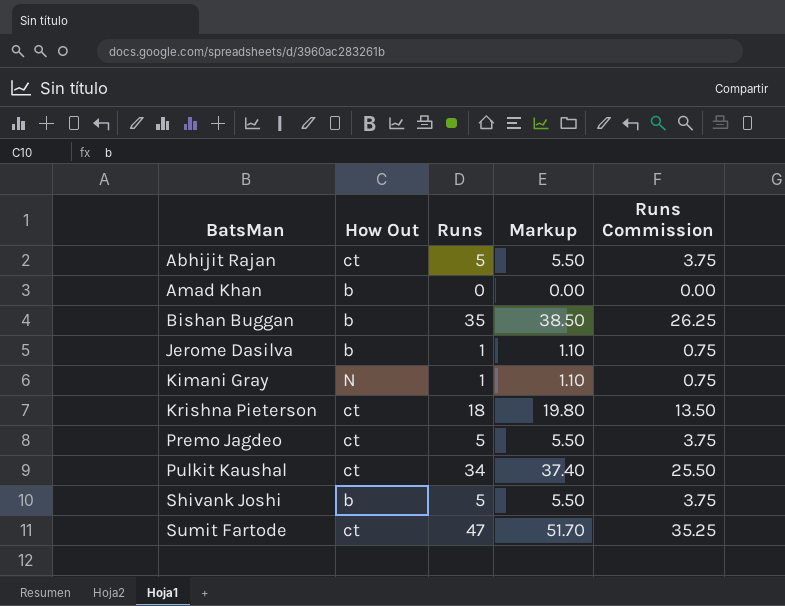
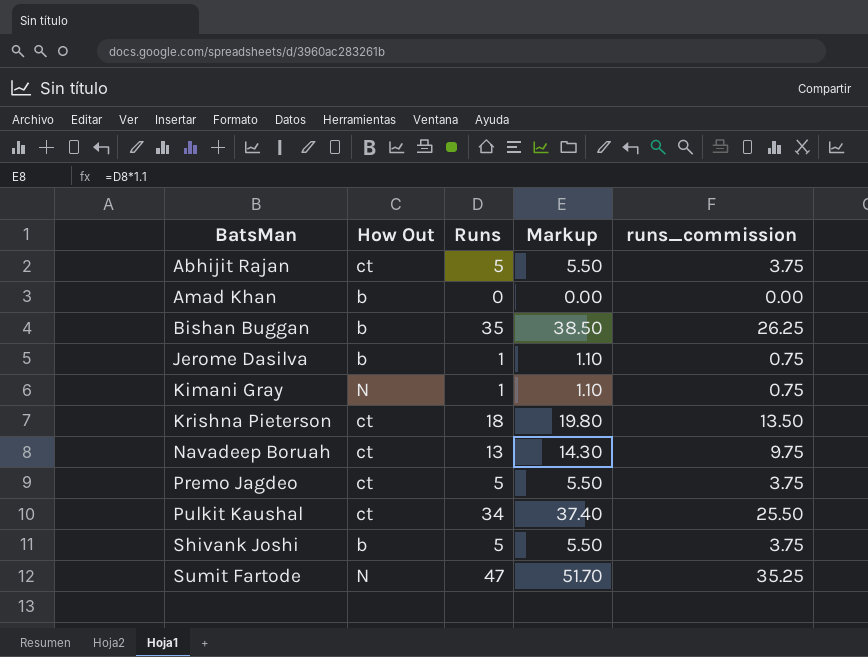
column name: Runs Commission -> runs_commission
row Navadeep Boruah: none -> ct | 13 | 14.30 | 9.75
Sumit Fartode | How Out: ct -> N

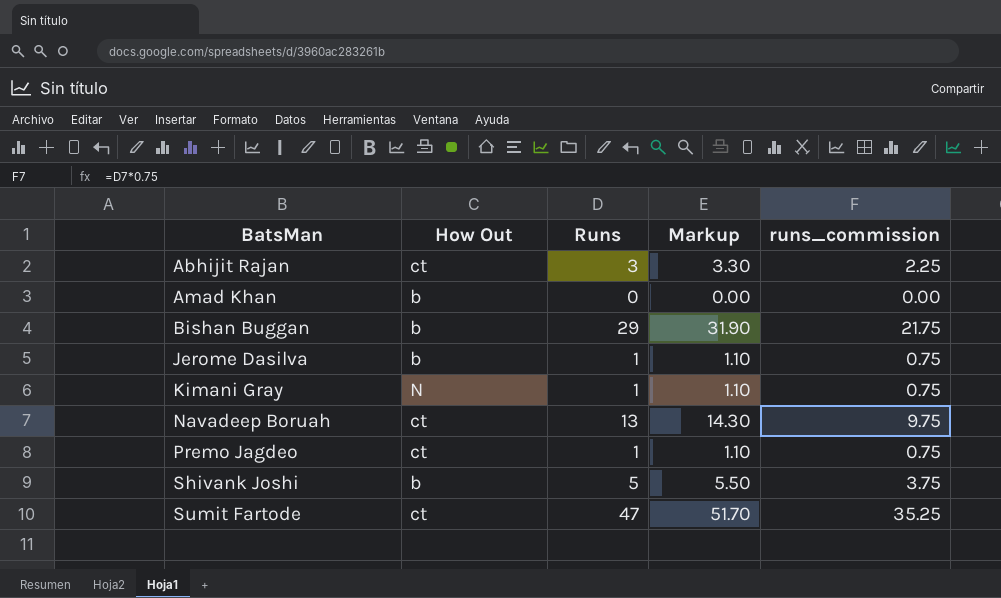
row Krishna Pieterson: ct | 18 | 19.80 | 13.50 -> none
row Pulkit Kaushal: ct | 34 | 37.40 | 25.50 -> none
Abhijit Rajan | Runs: 5 -> 3
Abhijit Rajan | Markup: 5.50 -> 3.30
Abhijit Rajan | runs_commission: 3.75 -> 2.25
Bishan Buggan | Runs: 35 -> 29
Bishan Buggan | Markup: 38.50 -> 31.90
Bishan Buggan | runs_commission: 26.25 -> 21.75
Premo Jagdeo | Runs: 5 -> 1
Premo Jagdeo | Markup: 5.50 -> 1.10
Premo Jagdeo | runs_commission: 3.75 -> 0.75
Sumit Fartode | How Out: N -> ct

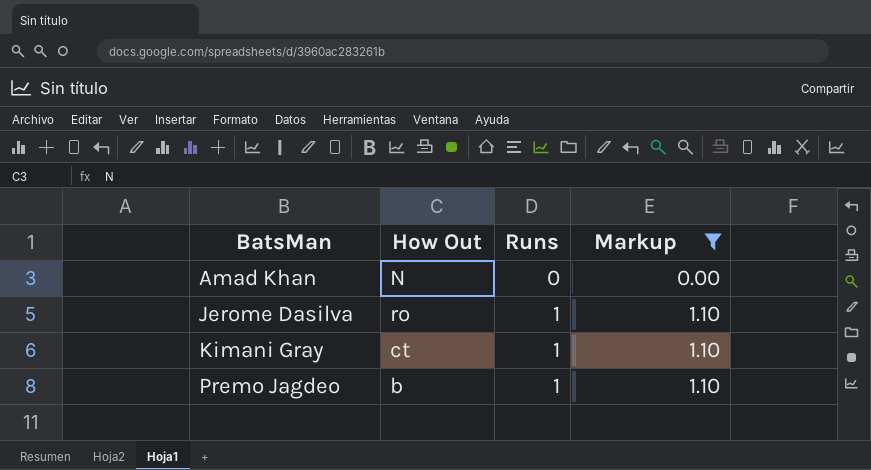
filter: none -> Markup <= 1.10
column runs_commission | formula: [Runs] * 0.75 -> none
Amad Khan | How Out: b -> N
Jerome Dasilva | How Out: b -> ro
Kimani Gray | How Out: N -> ct
Premo Jagdeo | How Out: ct -> b

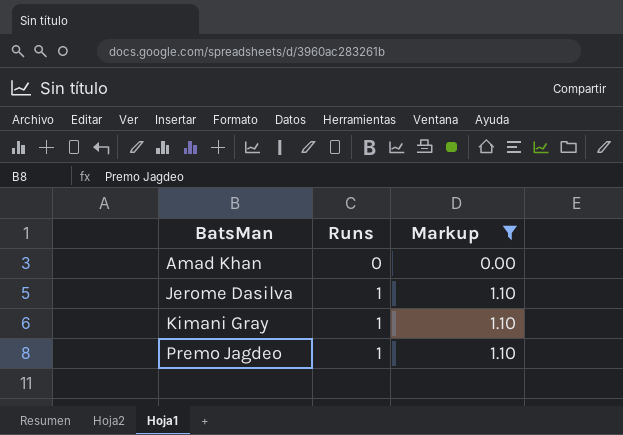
column How Out | position: 2 -> none

